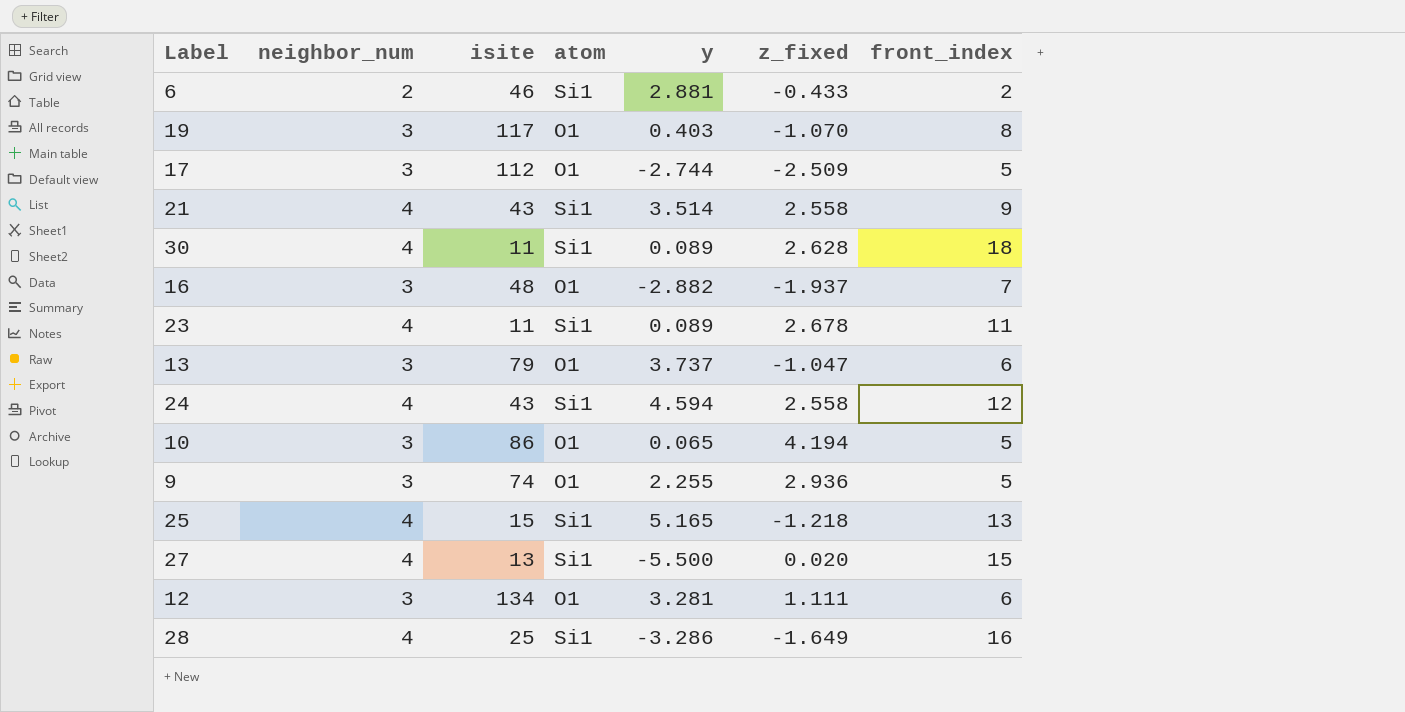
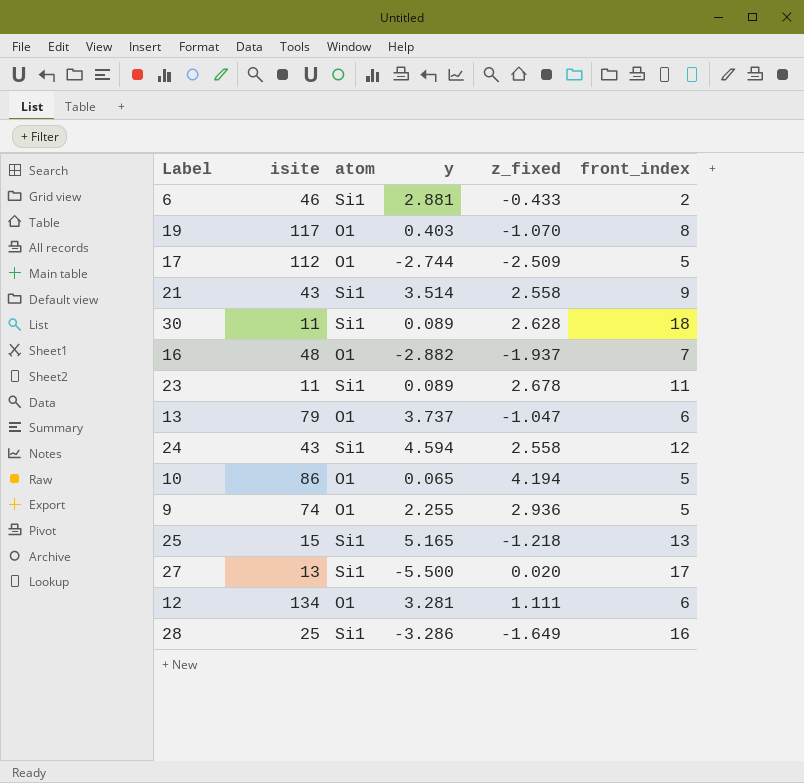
column neighbor_num | position: 2 -> none
27 | front_index: 15 -> 17

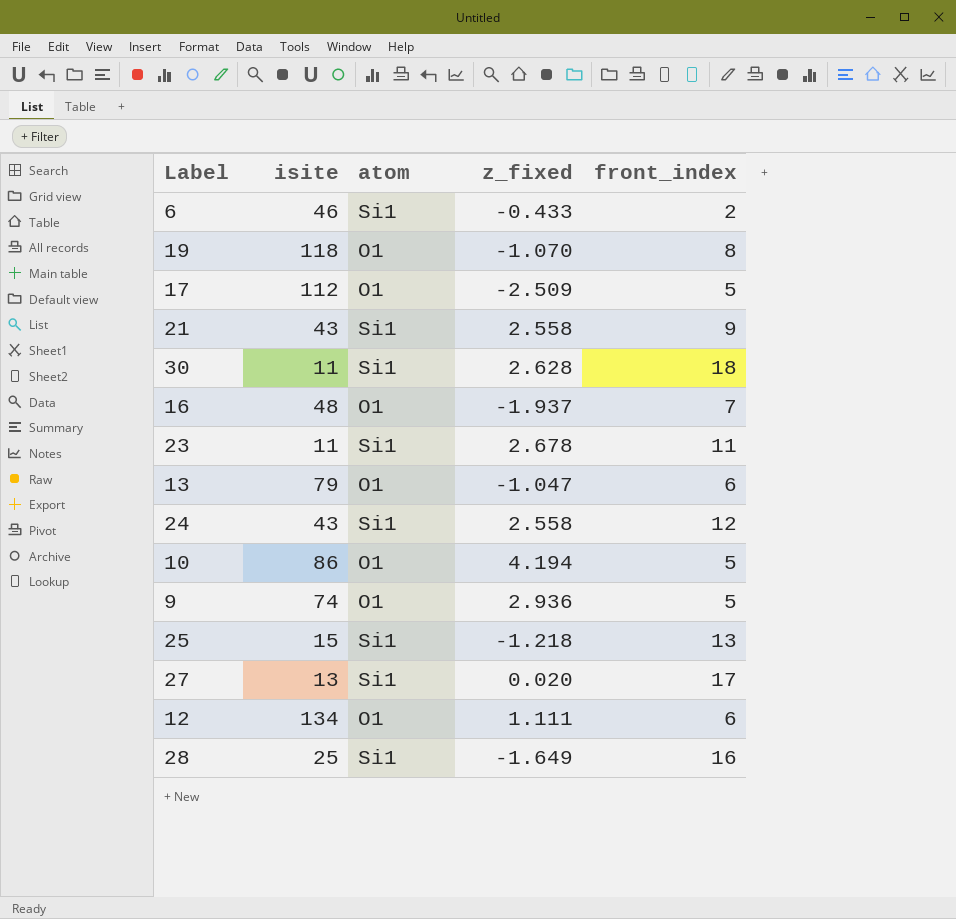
column y | position: 4 -> none
19 | isite: 117 -> 118

